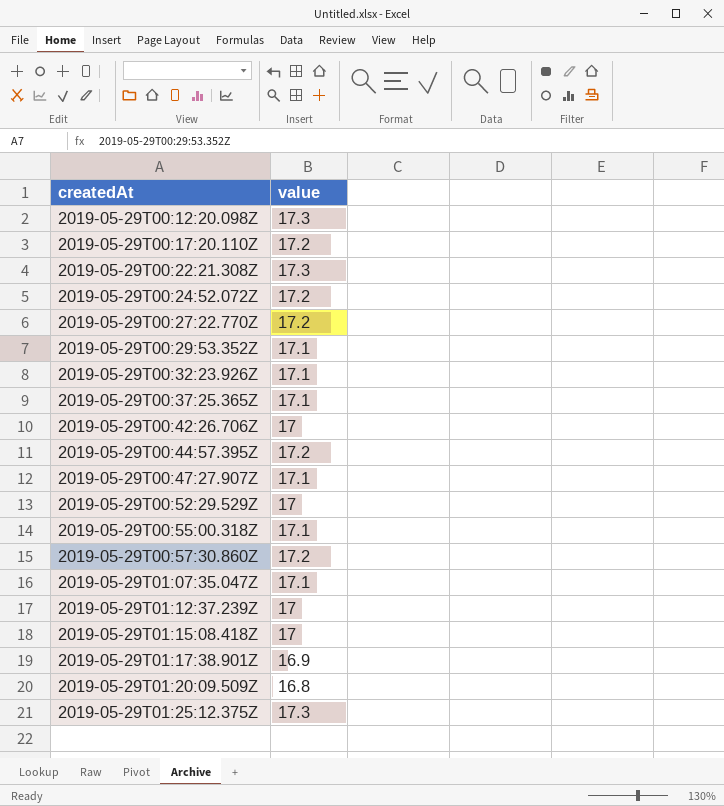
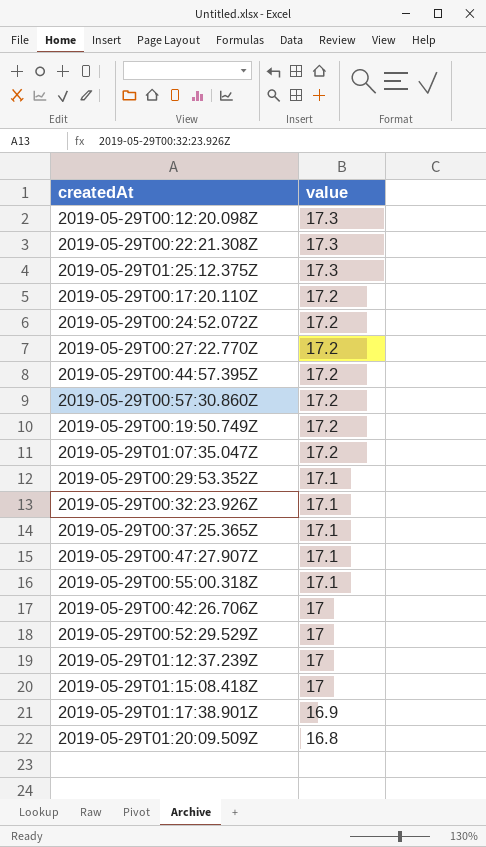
row order: createdAt ascending -> value descending
row 2019-05-29T00:19:50.749Z: none -> 17.2
2019-05-29T01:07:35.047Z | value: 17.1 -> 17.2

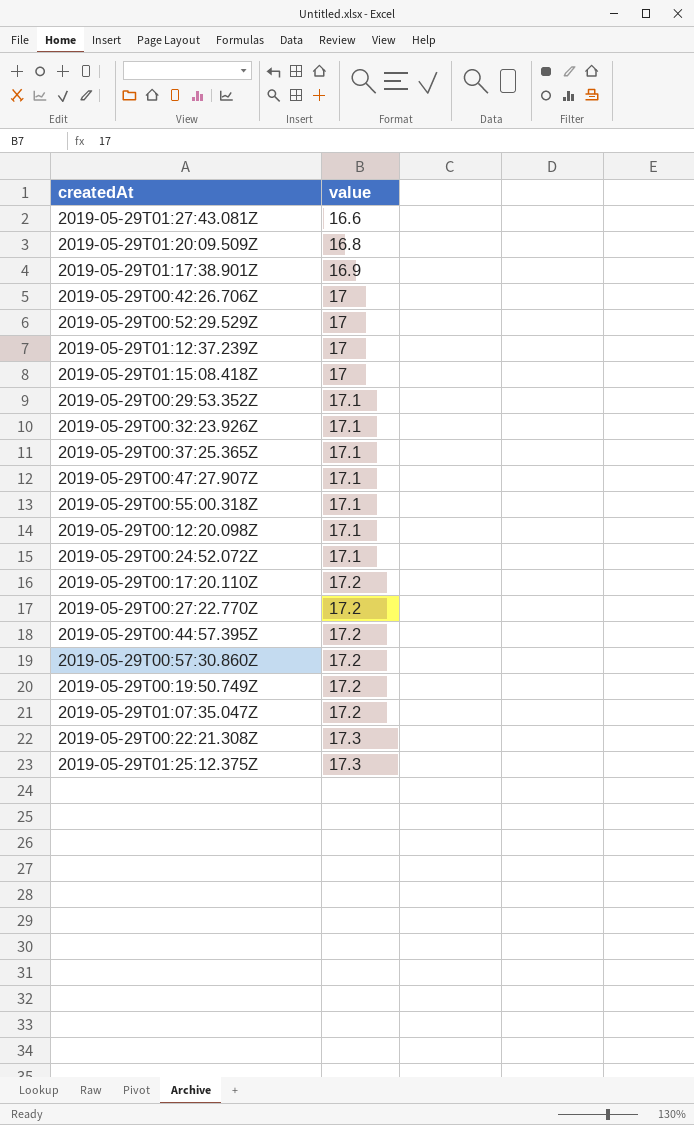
row order: value descending -> value ascending
row 2019-05-29T01:27:43.081Z: none -> 16.6
2019-05-29T00:12:20.098Z | value: 17.3 -> 17.1
2019-05-29T00:24:52.072Z | value: 17.2 -> 17.1

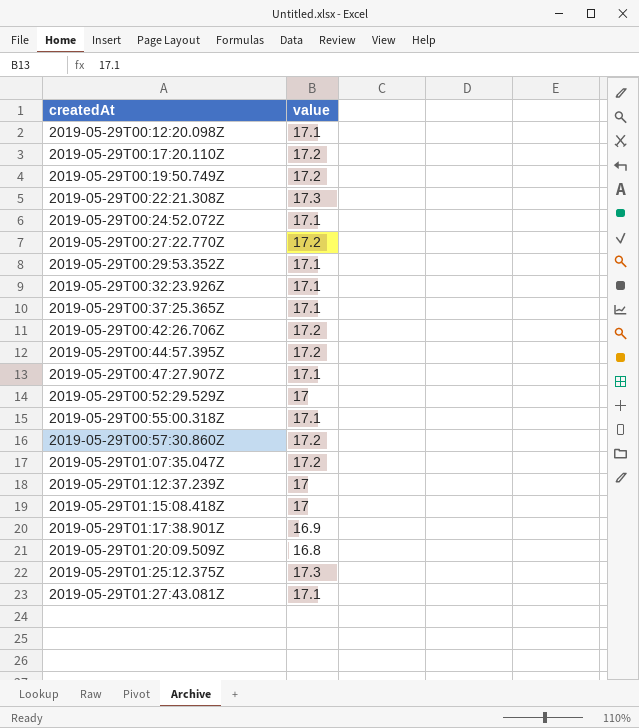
row order: value ascending -> createdAt ascending
2019-05-29T00:42:26.706Z | value: 17 -> 17.2
2019-05-29T01:27:43.081Z | value: 16.6 -> 17.1

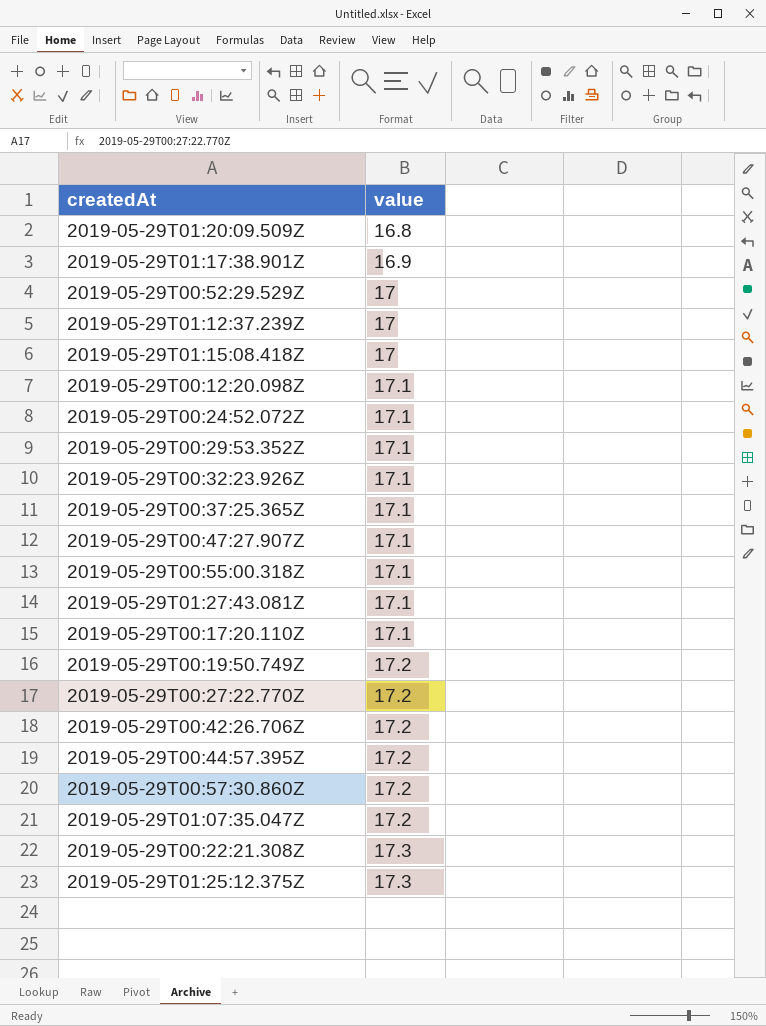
row order: createdAt ascending -> value ascending
2019-05-29T00:17:20.110Z | value: 17.2 -> 17.1

